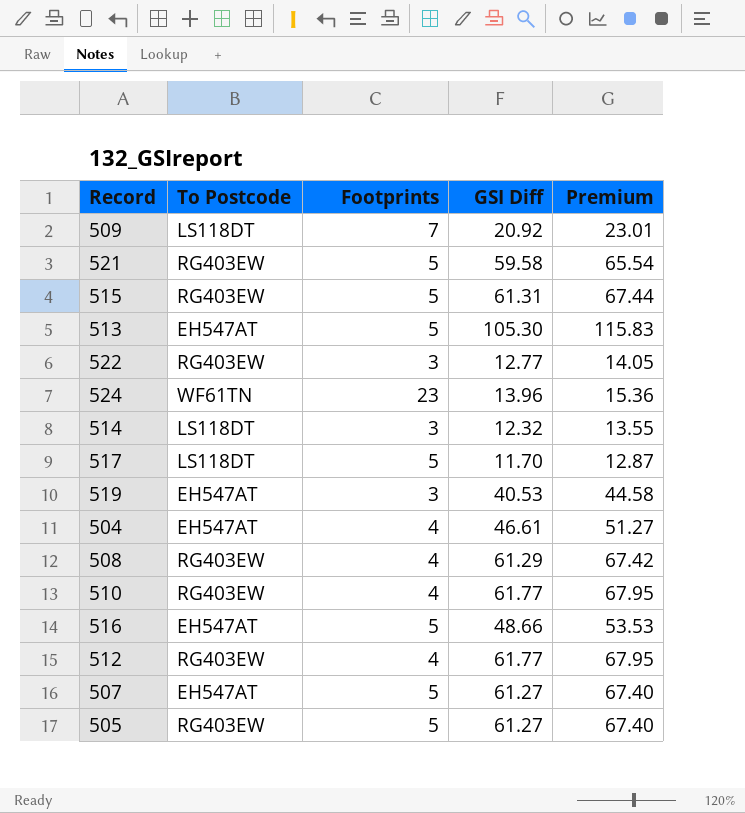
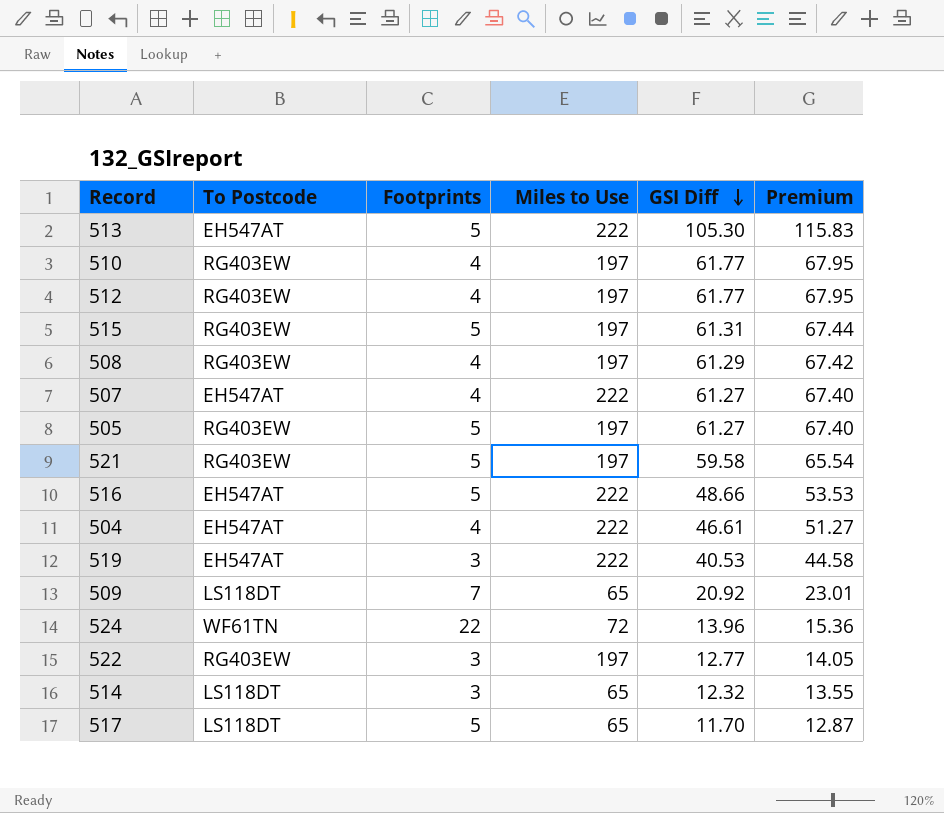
row order: none -> GSI Diff descending
column Miles to Use | position: none -> 4
507 | Footprints: 5 -> 4
524 | Footprints: 23 -> 22

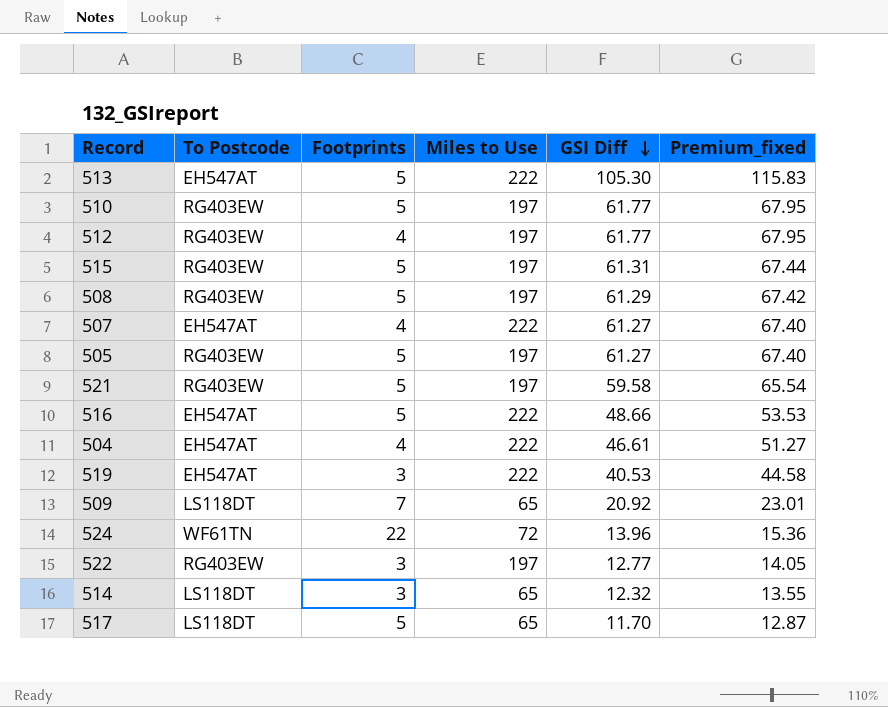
column name: Premium -> Premium_fixed
510 | Footprints: 4 -> 5
508 | Footprints: 4 -> 5

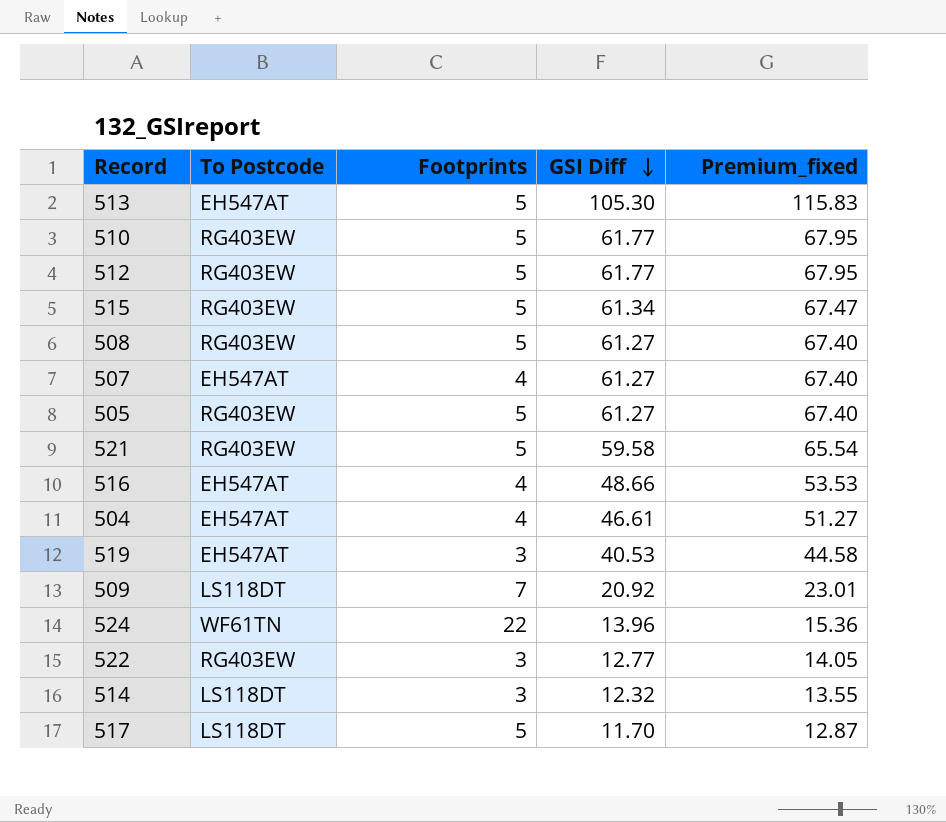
column Miles to Use | position: 4 -> none
512 | Footprints: 4 -> 5
515 | GSI Diff: 61.31 -> 61.34
515 | Premium_fixed: 67.44 -> 67.47
508 | GSI Diff: 61.29 -> 61.27
508 | Premium_fixed: 67.42 -> 67.40
516 | Footprints: 5 -> 4

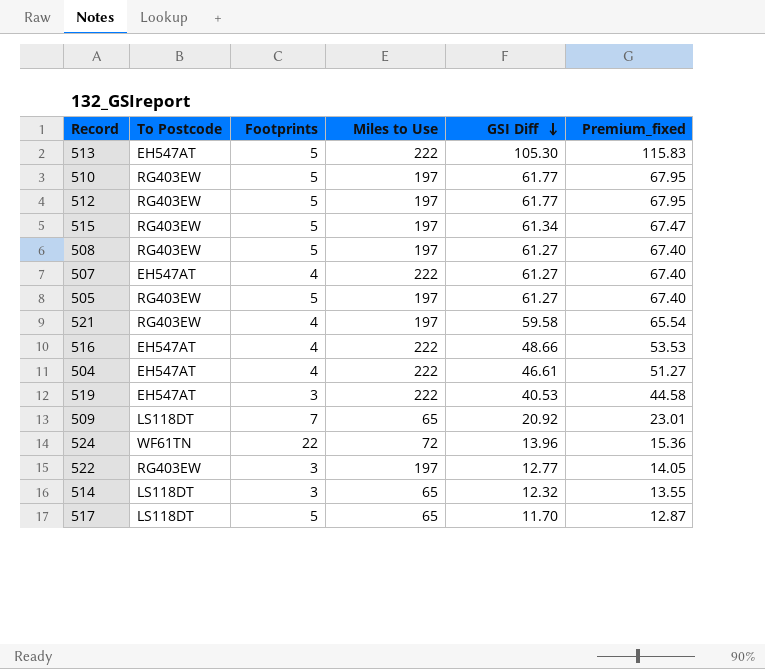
column Miles to Use | position: none -> 4
521 | Footprints: 5 -> 4

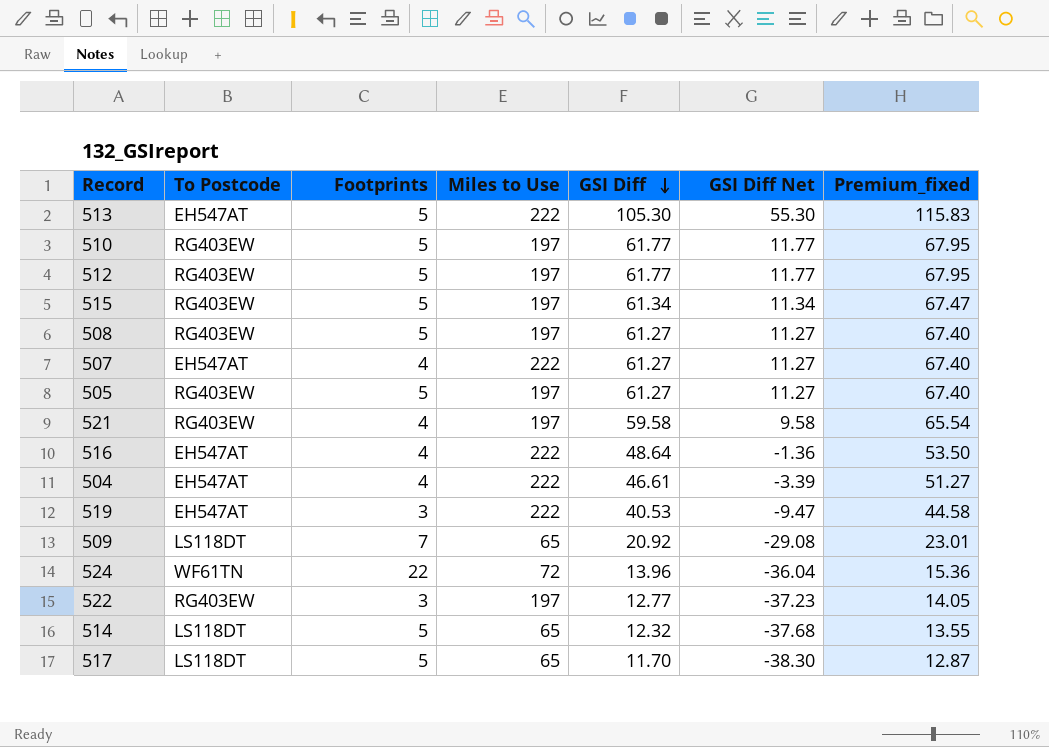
column GSI Diff Net | formula: none -> [GSI Diff] - 50
516 | GSI Diff: 48.66 -> 48.64
516 | Premium_fixed: 53.53 -> 53.50
514 | Footprints: 3 -> 5

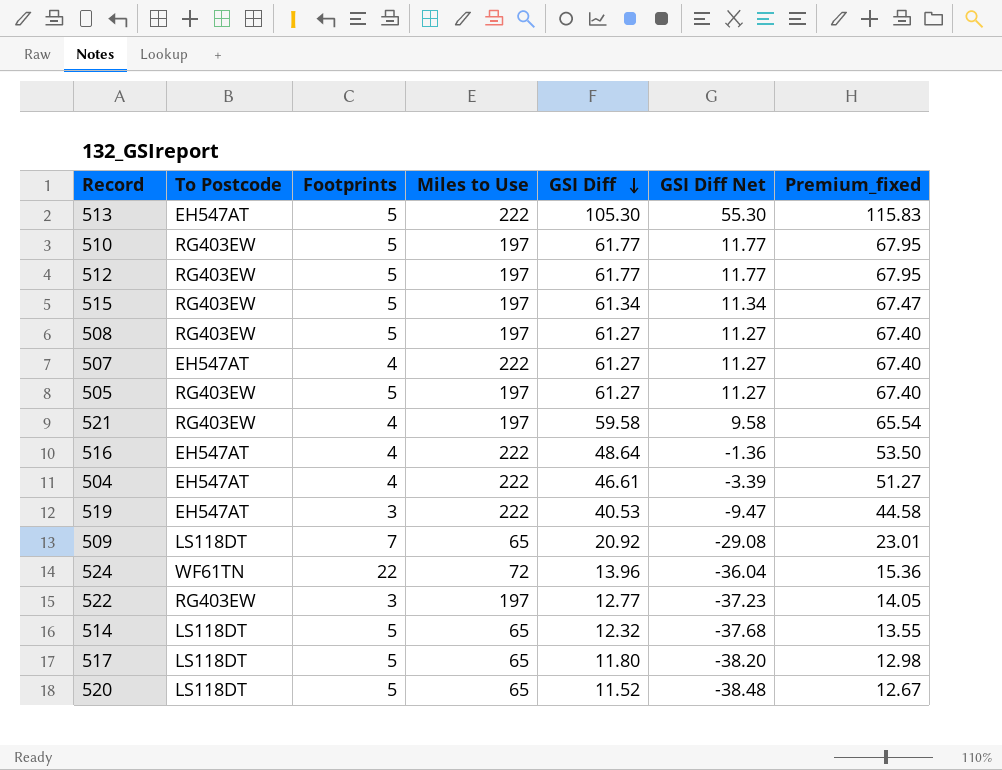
517 | GSI Diff: 11.70 -> 11.80
517 | GSI Diff Net: -38.30 -> -38.20
517 | Premium_fixed: 12.87 -> 12.98
row 520: none -> LS118DT | 5 | 65 | 11.52 | -38.48 | 12.67

